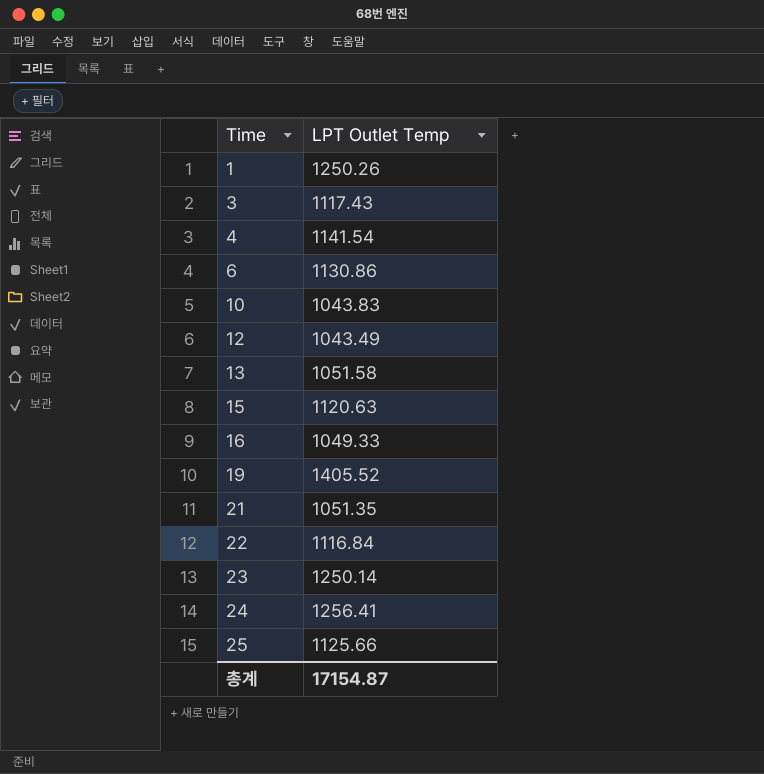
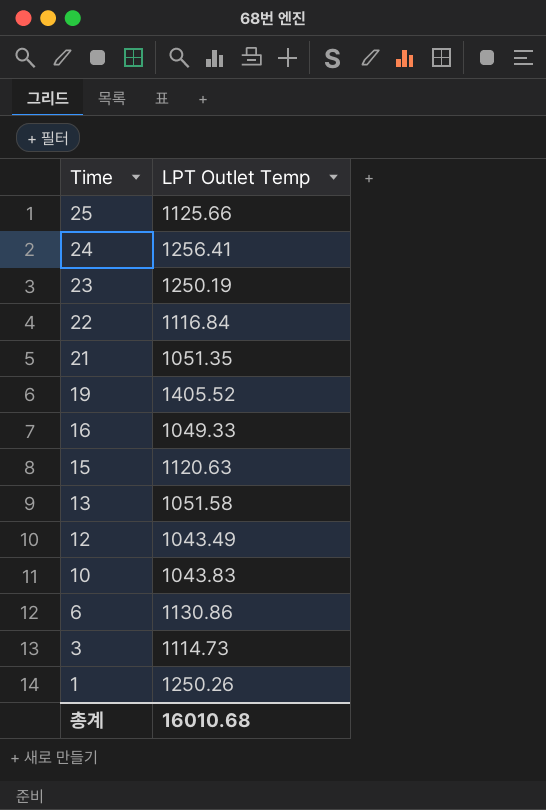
row order: Time ascending -> Time descending
row 4: 1141.54 -> none
23 | LPT Outlet Temp: 1250.14 -> 1250.19
3 | LPT Outlet Temp: 1117.43 -> 1114.73
총계 | LPT Outlet Temp: 17154.87 -> 16010.68

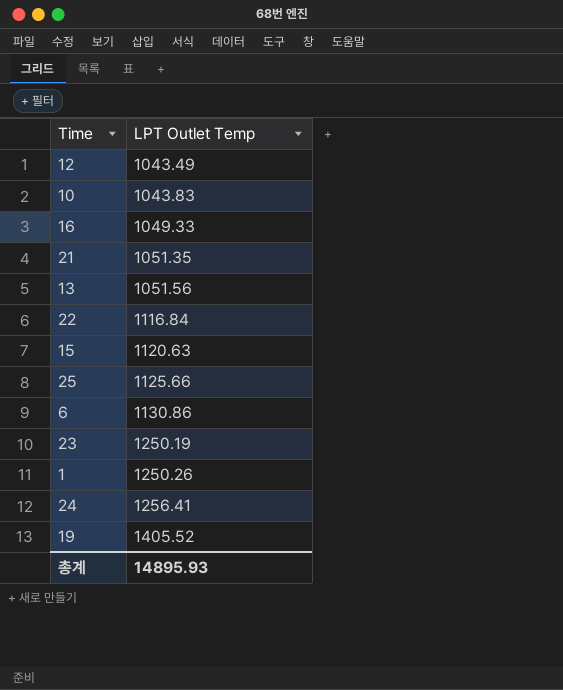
row order: Time descending -> LPT Outlet Temp ascending
row 3: 1114.73 -> none
13 | LPT Outlet Temp: 1051.58 -> 1051.56
총계 | LPT Outlet Temp: 16010.68 -> 14895.93

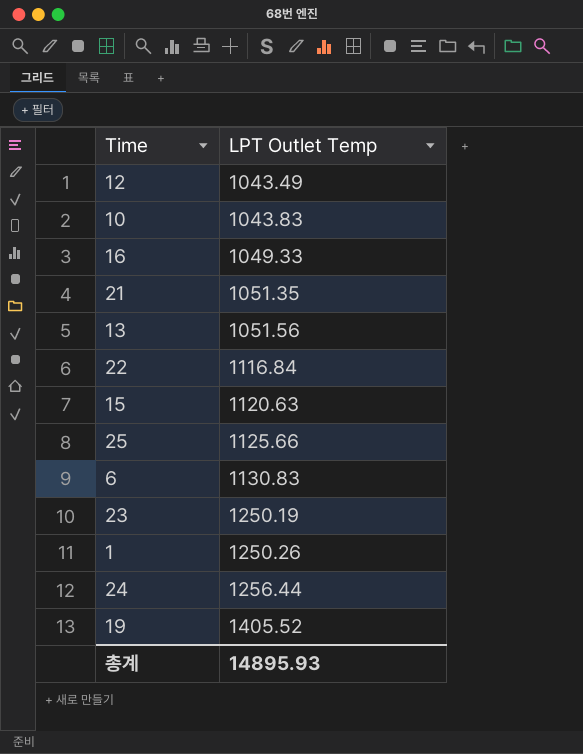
6 | LPT Outlet Temp: 1130.86 -> 1130.83
24 | LPT Outlet Temp: 1256.41 -> 1256.44

